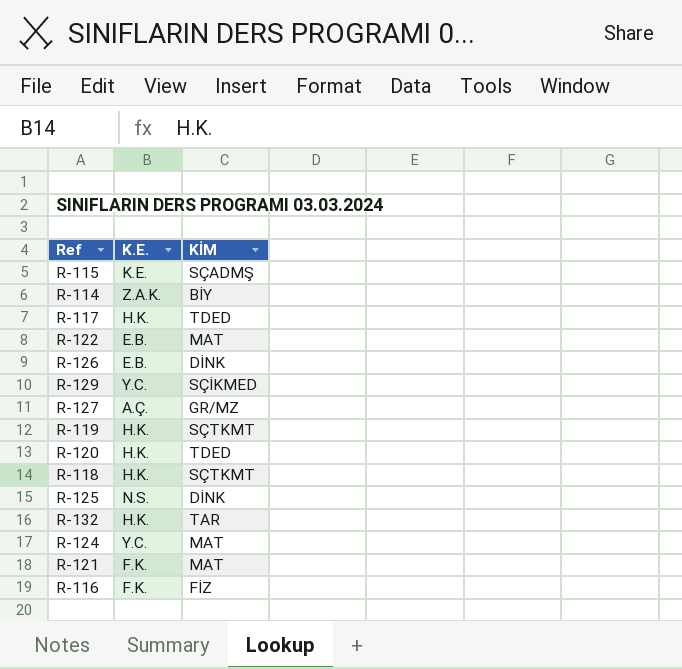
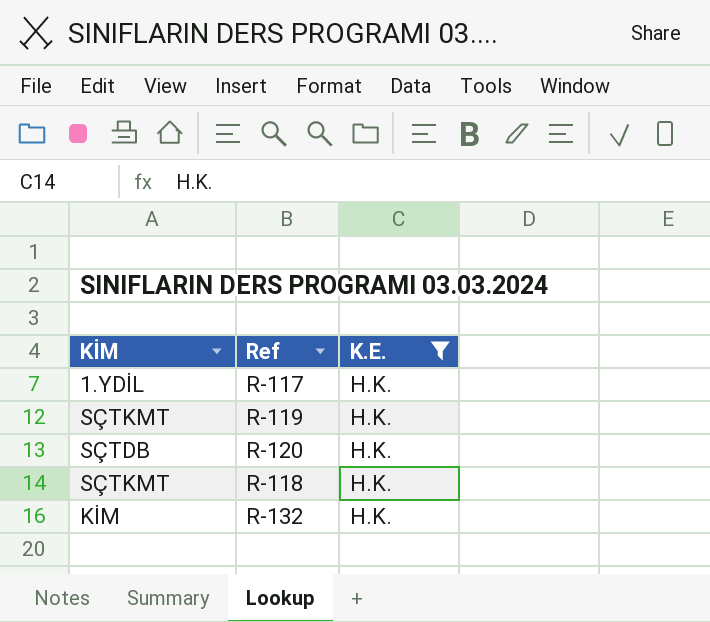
filter: none -> K.E. = H.K.
column KİM | position: 3 -> 1
R-117 | KİM: TDED -> 1.YDİL
R-120 | KİM: TDED -> SÇTDB
R-132 | KİM: TAR -> KİM

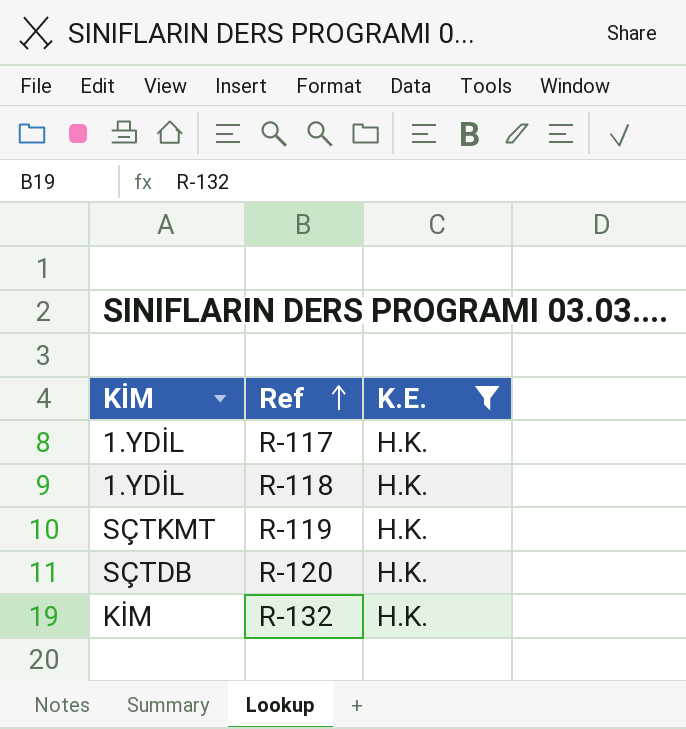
row order: none -> Ref ascending
R-118 | KİM: SÇTKMT -> 1.YDİL

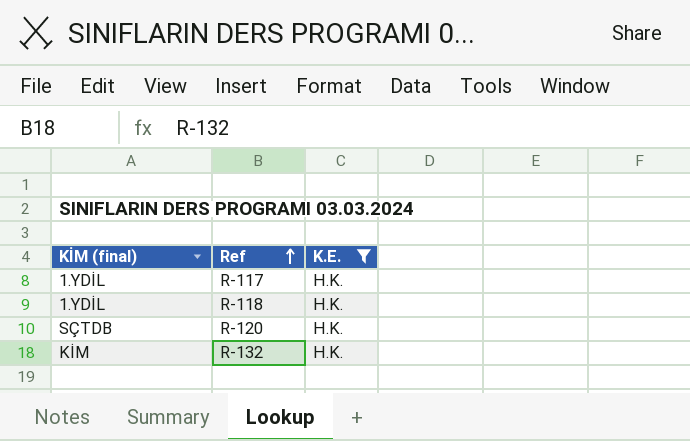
column name: KİM -> KİM (final)
row R-119: SÇTKMT | H.K. -> none

